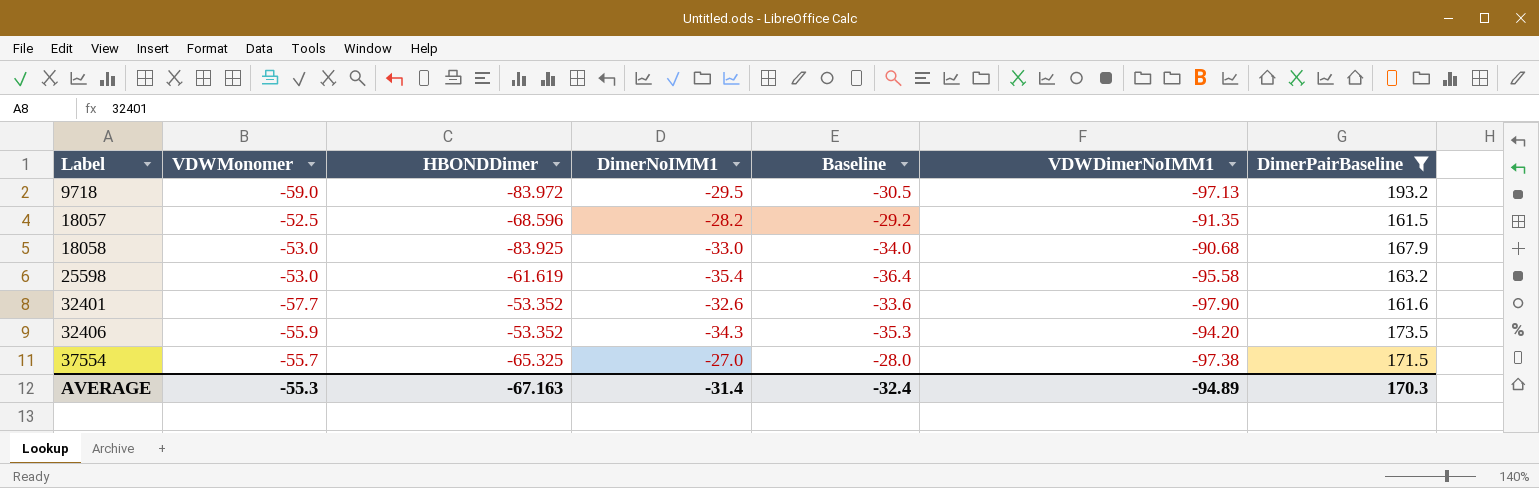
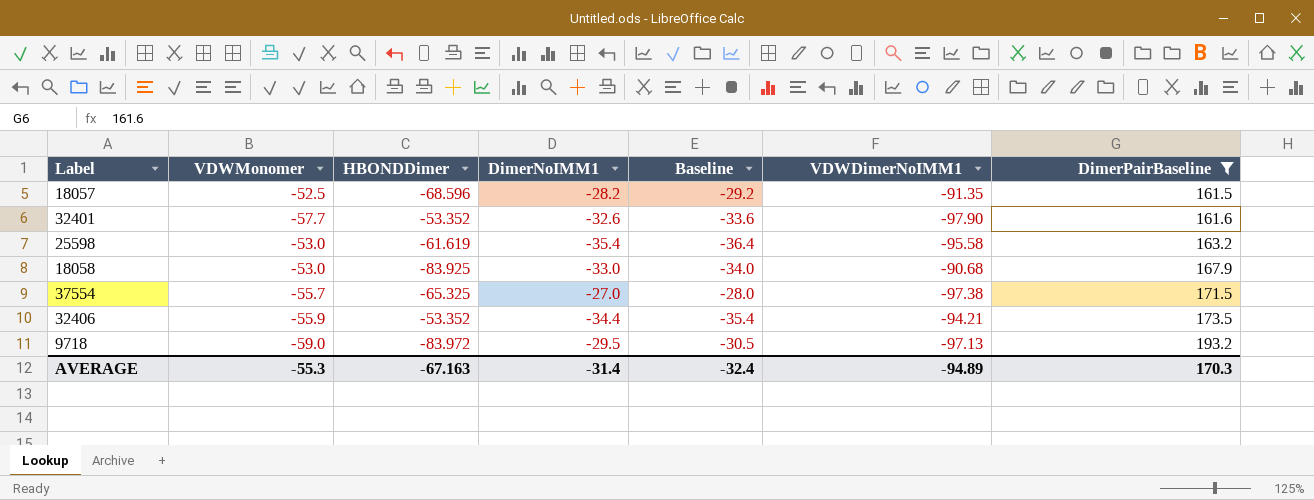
row order: Label ascending -> DimerPairBaseline ascending
32406 | DimerNoIMM1: -34.3 -> -34.4
32406 | Baseline: -35.3 -> -35.4
32406 | VDWDimerNoIMM1: -94.20 -> -94.21

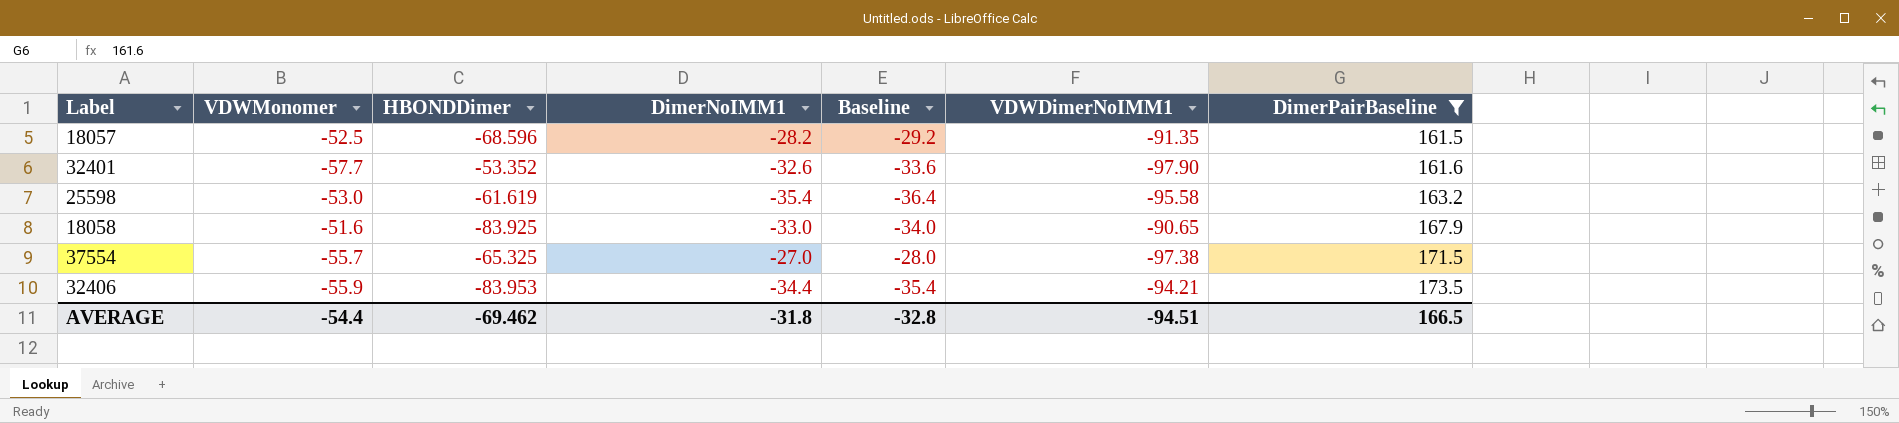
row 9718: -59.0 | -83.972 | -29.5 | -30.5 | -97.13 | 193.2 -> none
18058 | VDWMonomer: -53.0 -> -51.6
18058 | VDWDimerNoIMM1: -90.68 -> -90.65
32406 | HBONDDimer: -53.352 -> -83.953
AVERAGE | VDWMonomer: -55.3 -> -54.4
AVERAGE | HBONDDimer: -67.163 -> -69.462
AVERAGE | DimerNoIMM1: -31.4 -> -31.8
AVERAGE | Baseline: -32.4 -> -32.8
AVERAGE | VDWDimerNoIMM1: -94.89 -> -94.51
AVERAGE | DimerPairBaseline: 170.3 -> 166.5

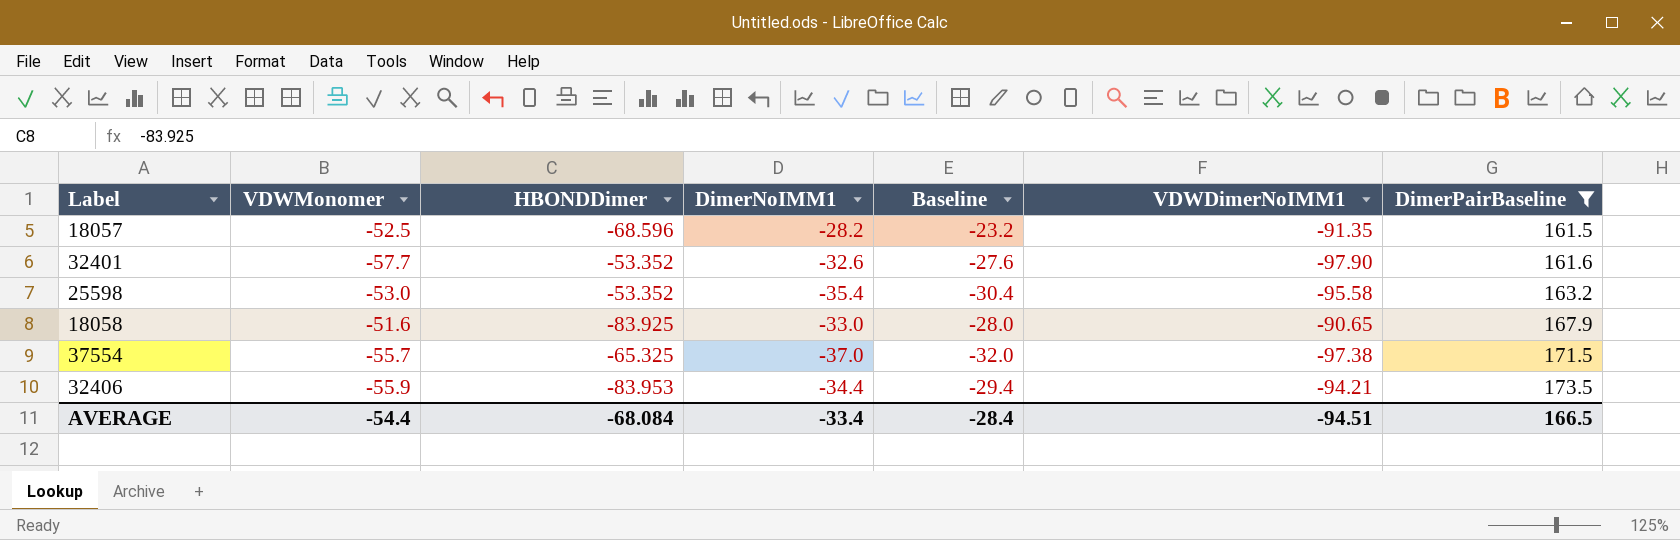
column Baseline | formula: [DimerNoIMM1] - 1 -> [DimerNoIMM1] + 5
25598 | HBONDDimer: -61.619 -> -53.352
37554 | DimerNoIMM1: -27.0 -> -37.0
AVERAGE | HBONDDimer: -69.462 -> -68.084
AVERAGE | DimerNoIMM1: -31.8 -> -33.4
AVERAGE | Baseline: -32.8 -> -28.4

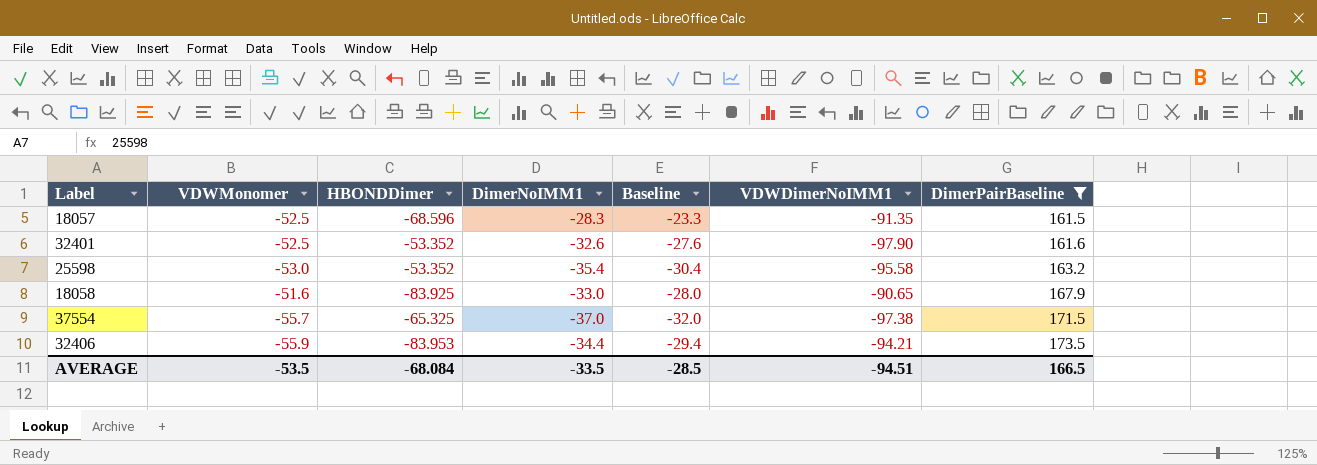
18057 | DimerNoIMM1: -28.2 -> -28.3
18057 | Baseline: -23.2 -> -23.3
32401 | VDWMonomer: -57.7 -> -52.5
AVERAGE | VDWMonomer: -54.4 -> -53.5
AVERAGE | DimerNoIMM1: -33.4 -> -33.5
AVERAGE | Baseline: -28.4 -> -28.5

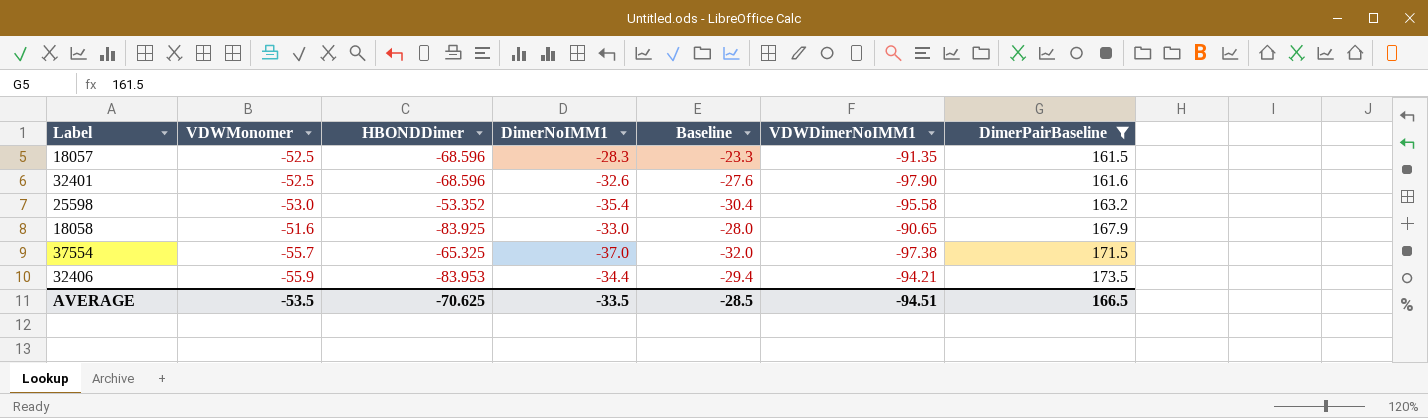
32401 | HBONDDimer: -53.352 -> -68.596
AVERAGE | HBONDDimer: -68.084 -> -70.625

